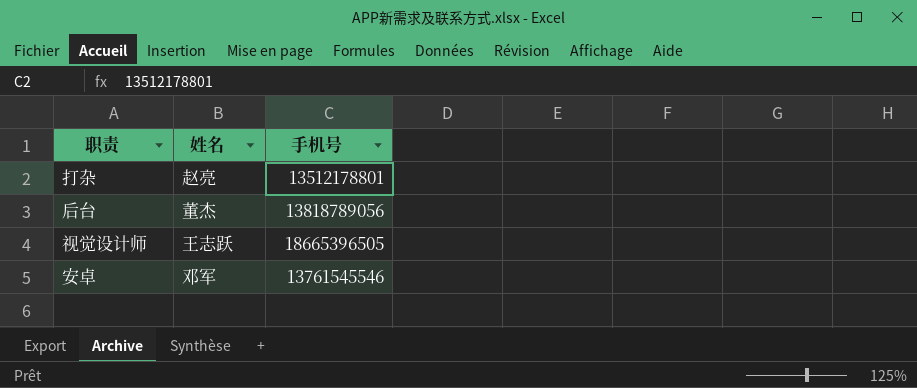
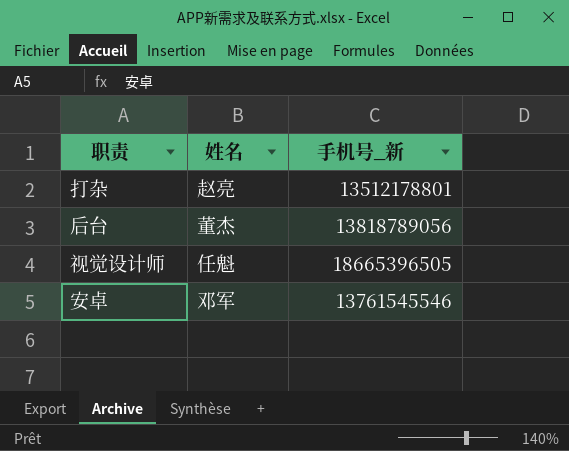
column name: 手机号 -> 手机号_新
视觉设计师 | 姓名: 王志跃 -> 任魁

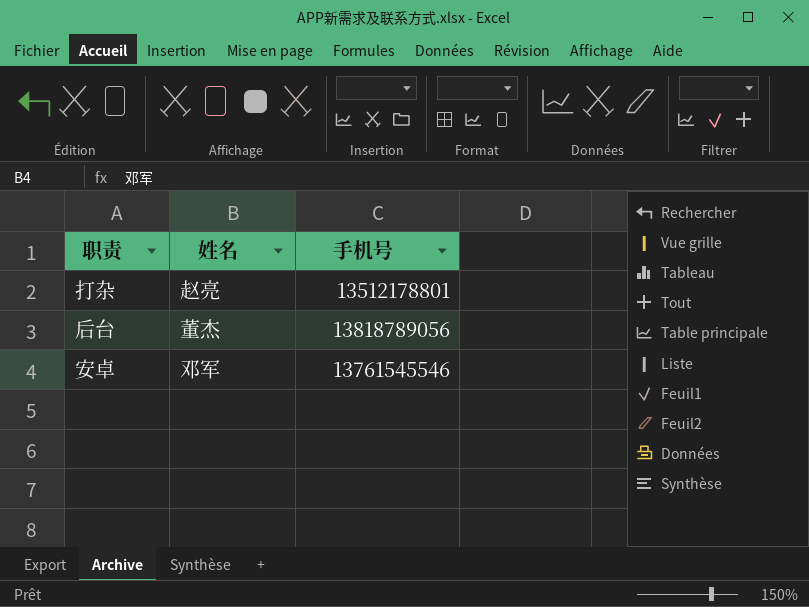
column name: 手机号_新 -> 手机号
row 视觉设计师: 任魁 | 18665396505 -> none

